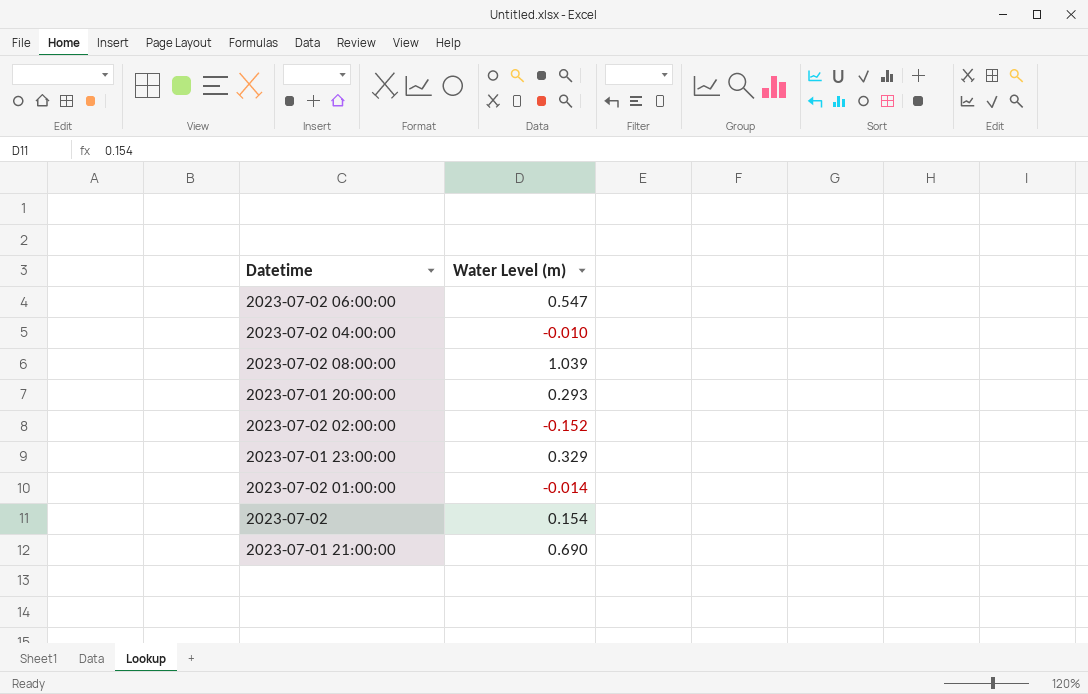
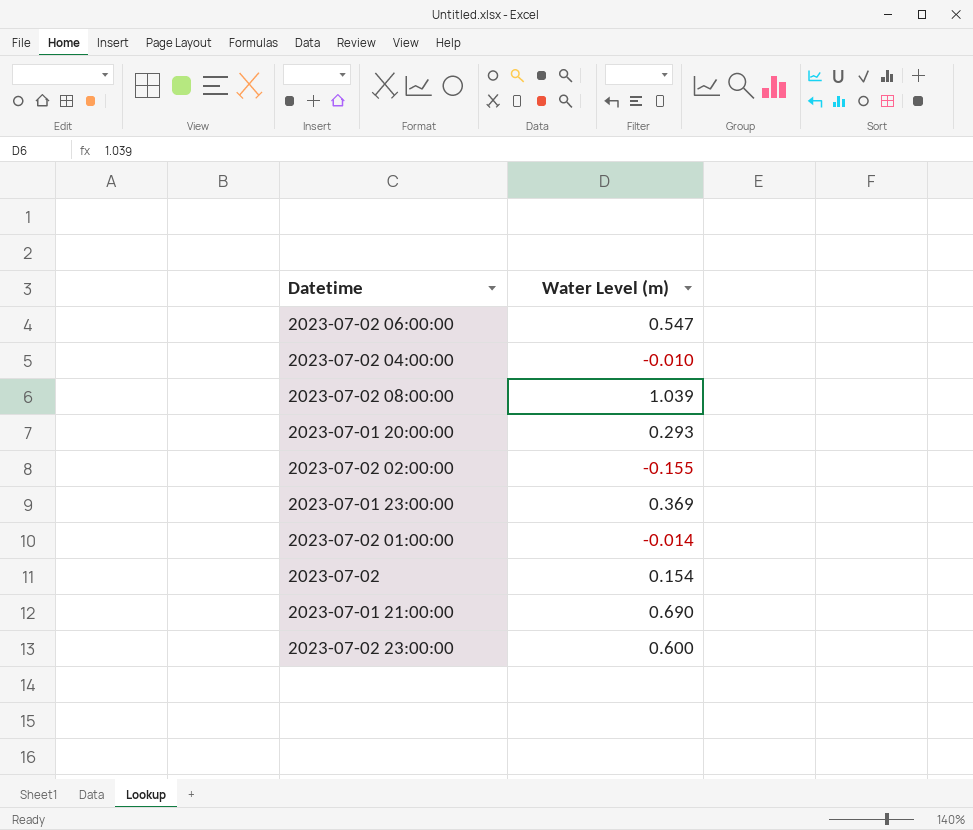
2023-07-02 02:00:00 | Water Level (m): -0.152 -> -0.155
2023-07-01 23:00:00 | Water Level (m): 0.329 -> 0.369
row 2023-07-02 23:00:00: none -> 0.600

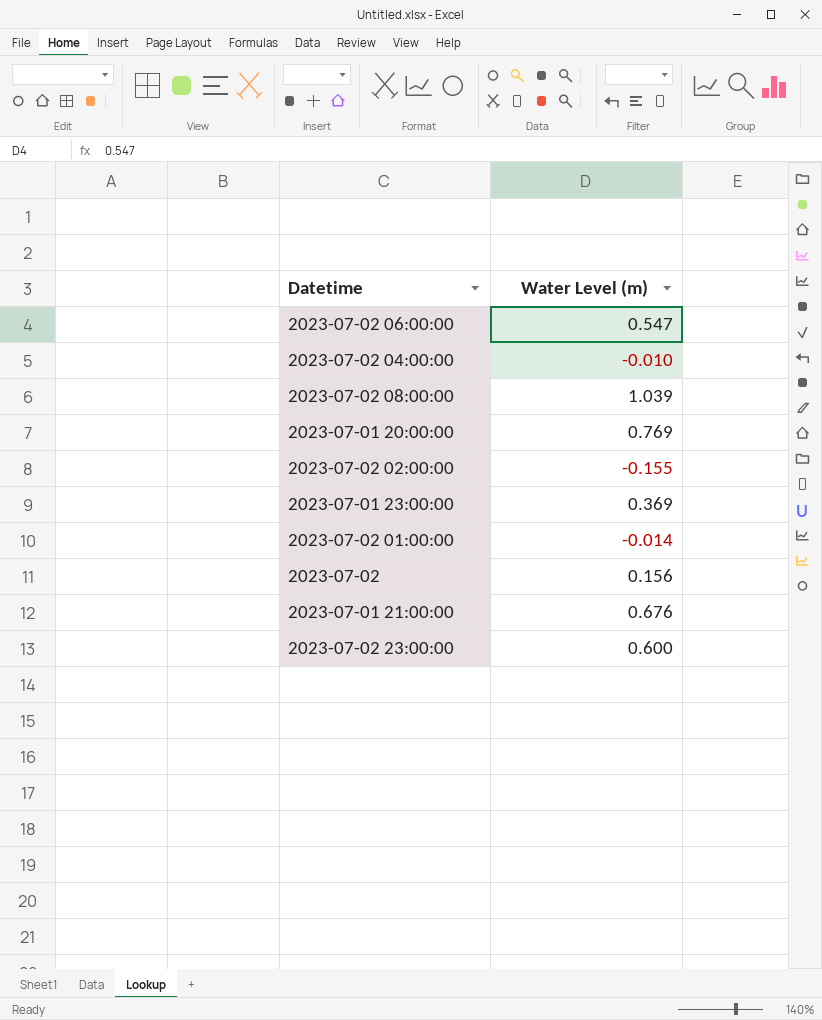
2023-07-01 20:00:00 | Water Level (m): 0.293 -> 0.769
2023-07-02 | Water Level (m): 0.154 -> 0.156
2023-07-01 21:00:00 | Water Level (m): 0.690 -> 0.676

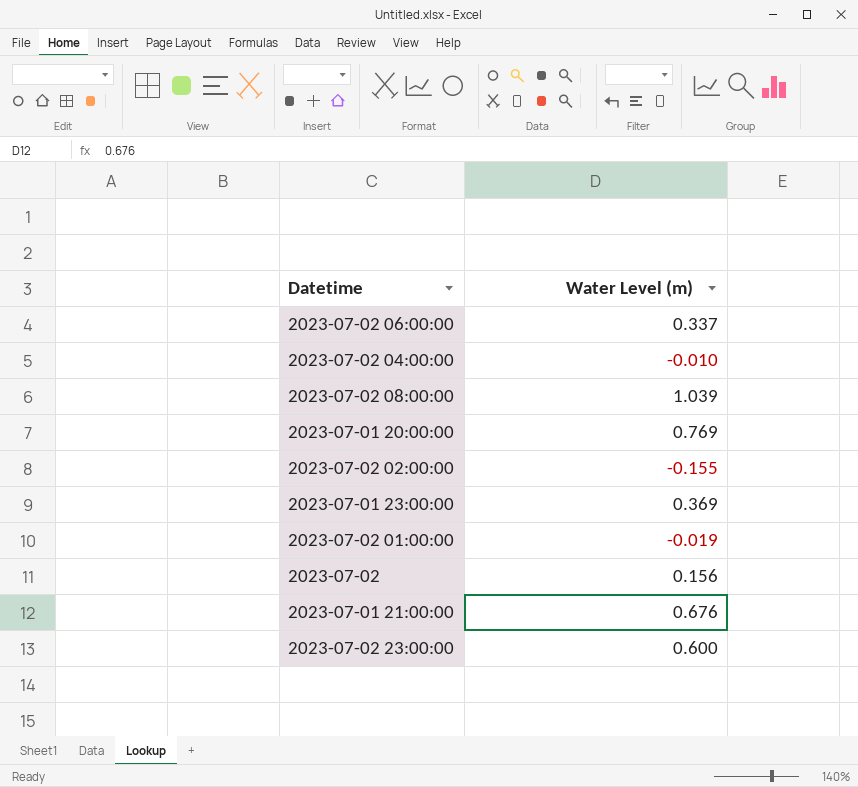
2023-07-02 06:00:00 | Water Level (m): 0.547 -> 0.337
2023-07-02 01:00:00 | Water Level (m): -0.014 -> -0.019

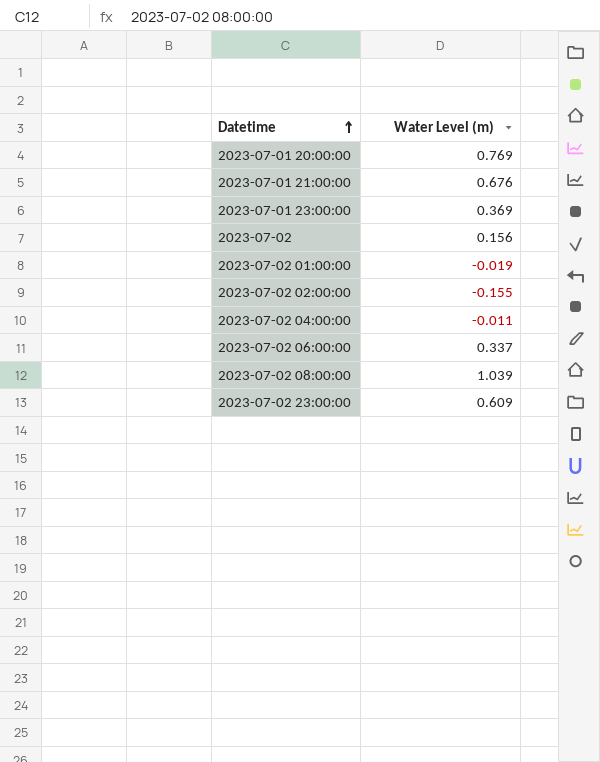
row order: none -> Datetime ascending
2023-07-02 04:00:00 | Water Level (m): -0.010 -> -0.011
2023-07-02 23:00:00 | Water Level (m): 0.600 -> 0.609

